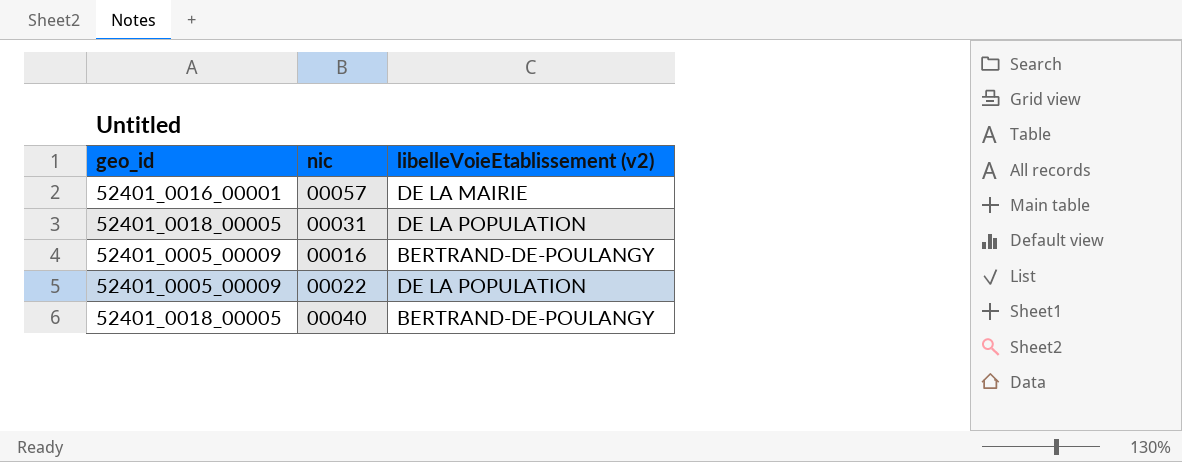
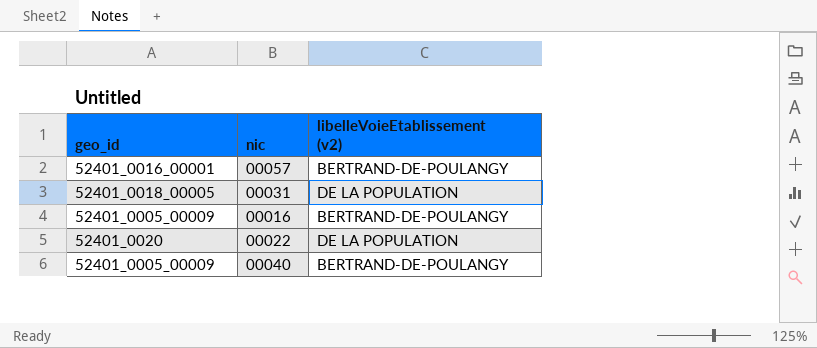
00057 | libelleVoieEtablissement (v2): DE LA MAIRIE -> BERTRAND-DE-POULANGY
00022 | geo_id: 52401_0005_00009 -> 52401_0020
00040 | geo_id: 52401_0018_00005 -> 52401_0005_00009

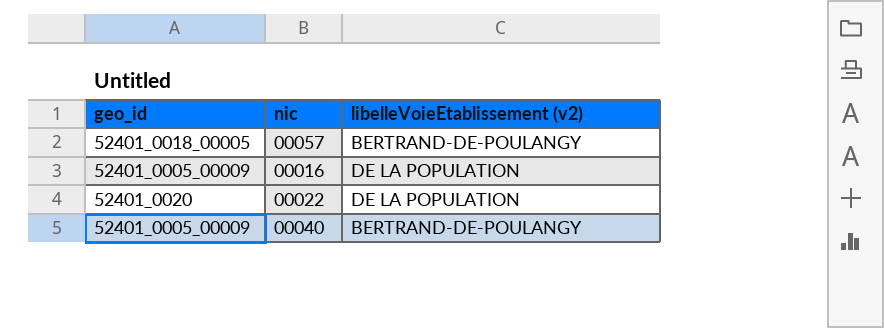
row 00031: 52401_0018_00005 | DE LA POPULATION -> none
00057 | geo_id: 52401_0016_00001 -> 52401_0018_00005
00016 | libelleVoieEtablissement (v2): BERTRAND-DE-POULANGY -> DE LA POPULATION

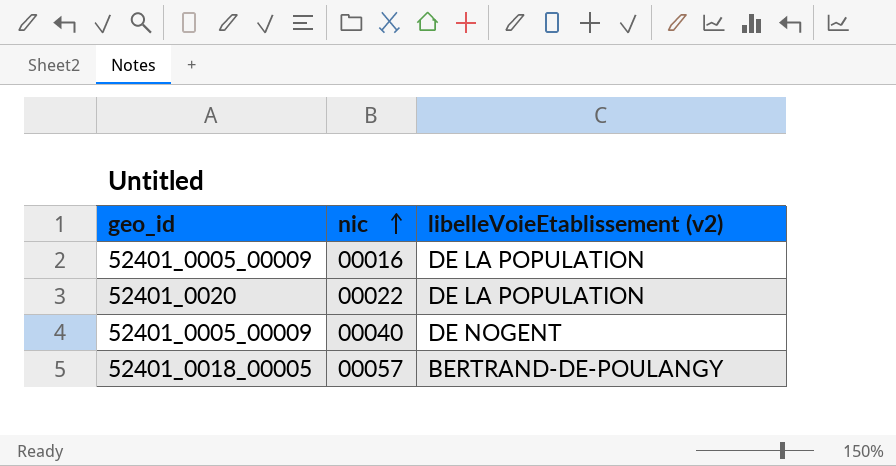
row order: none -> nic ascending
00040 | libelleVoieEtablissement (v2): BERTRAND-DE-POULANGY -> DE NOGENT

